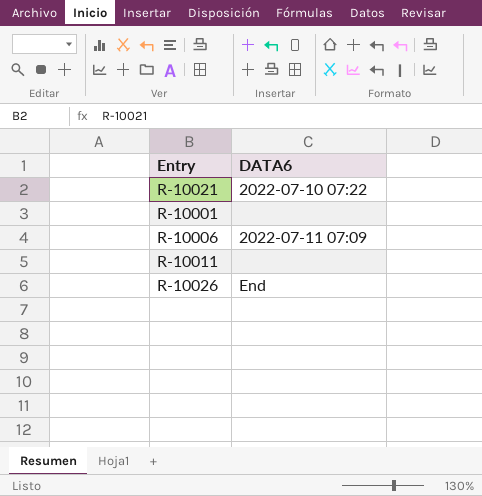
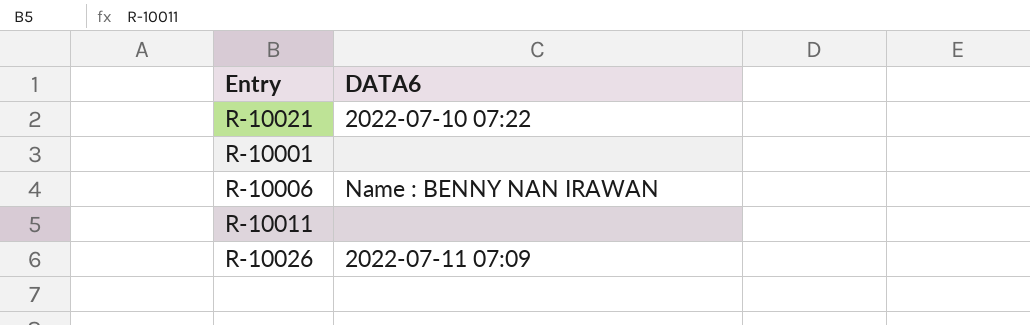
R-10006 | DATA6: 2022-07-11 07:09 -> Name : BENNY NAN IRAWAN
R-10026 | DATA6: End -> 2022-07-11 07:09

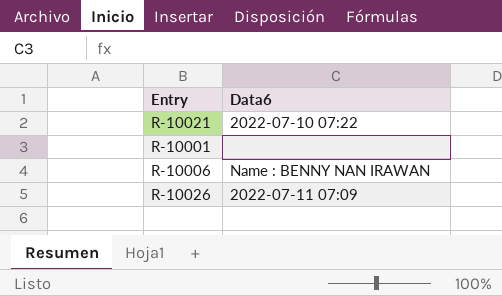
column name: DATA6 -> Data6
row R-10011: none -> none

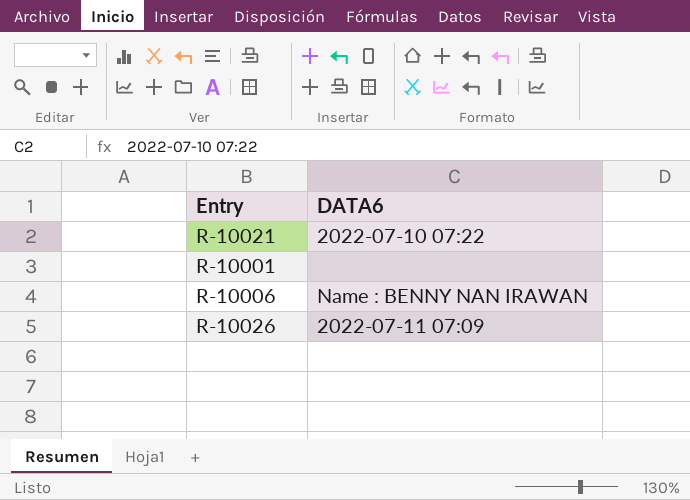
column name: Data6 -> DATA6

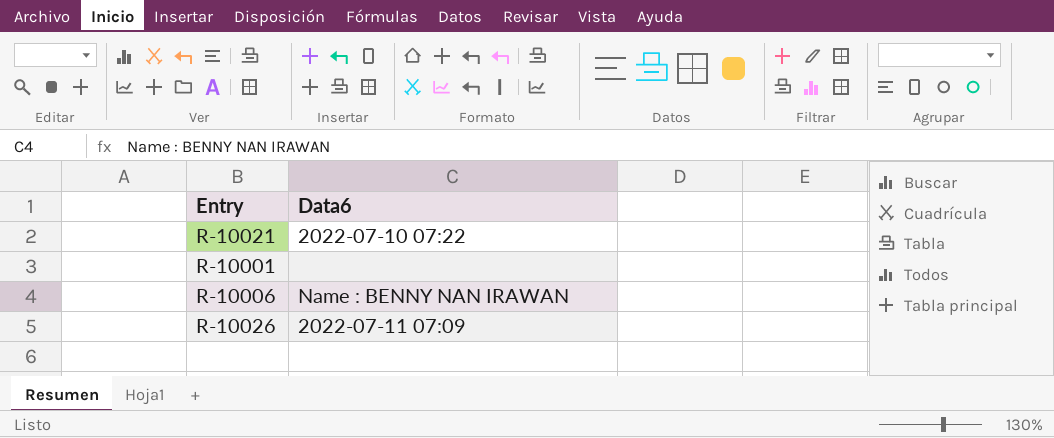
column name: DATA6 -> Data6

